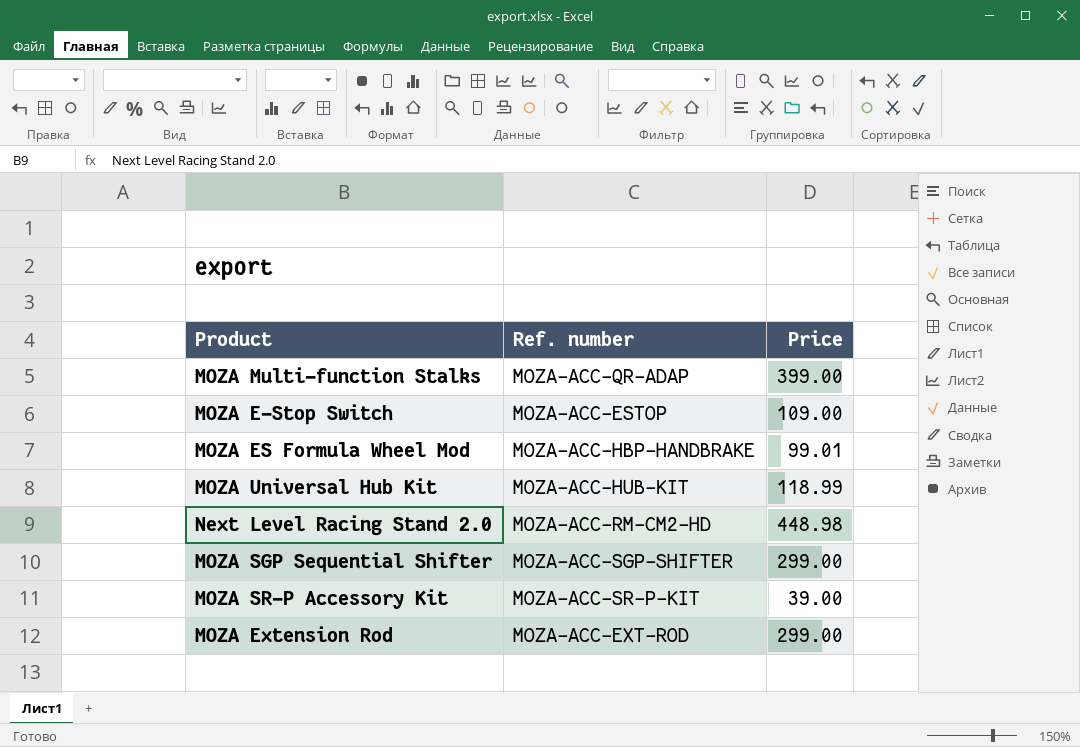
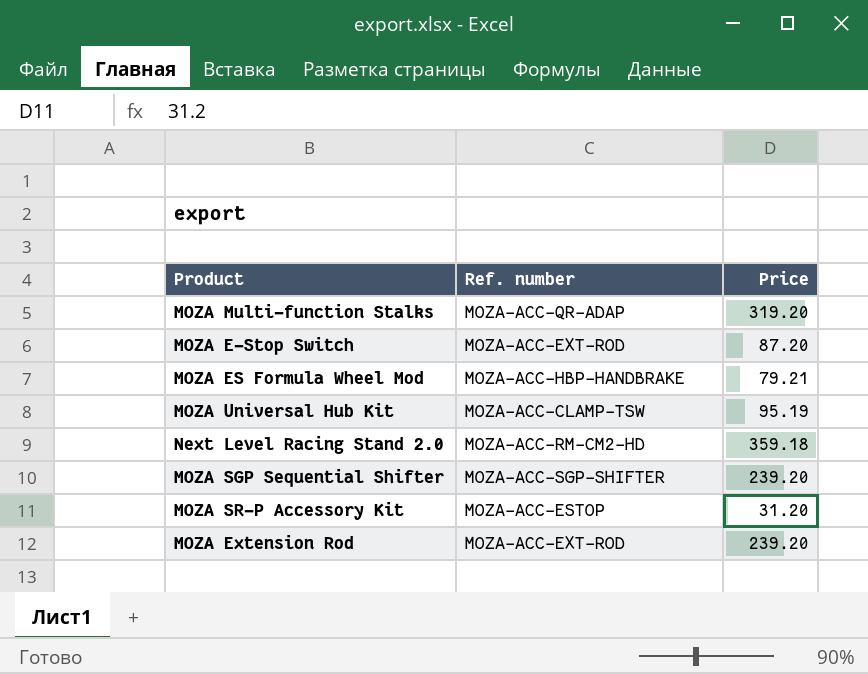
MOZA Multi-function Stalks | Price: 399.00 -> 319.20
MOZA E-Stop Switch | Ref. number: MOZA-ACC-ESTOP -> MOZA-ACC-EXT-ROD
MOZA E-Stop Switch | Price: 109.00 -> 87.20
MOZA ES Formula Wheel Mod | Price: 99.01 -> 79.21
MOZA Universal Hub Kit | Ref. number: MOZA-ACC-HUB-KIT -> MOZA-ACC-CLAMP-TSW
MOZA Universal Hub Kit | Price: 118.99 -> 95.19
Next Level Racing Stand 2.0 | Price: 448.98 -> 359.18
MOZA SGP Sequential Shifter | Price: 299.00 -> 239.20
MOZA SR-P Accessory Kit | Ref. number: MOZA-ACC-SR-P-KIT -> MOZA-ACC-ESTOP
MOZA SR-P Accessory Kit | Price: 39.00 -> 31.20
MOZA Extension Rod | Price: 299.00 -> 239.20

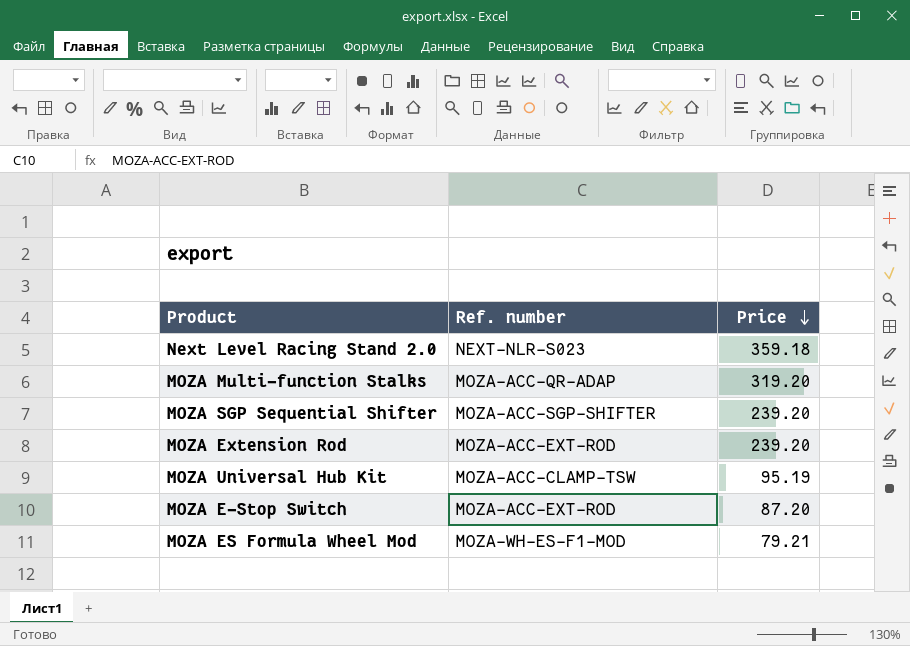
row order: none -> Price descending
row MOZA SR-P Accessory Kit: MOZA-ACC-ESTOP | 31.20 -> none
Next Level Racing Stand 2.0 | Ref. number: MOZA-ACC-RM-CM2-HD -> NEXT-NLR-S023
MOZA ES Formula Wheel Mod | Ref. number: MOZA-ACC-HBP-HANDBRAKE -> MOZA-WH-ES-F1-MOD

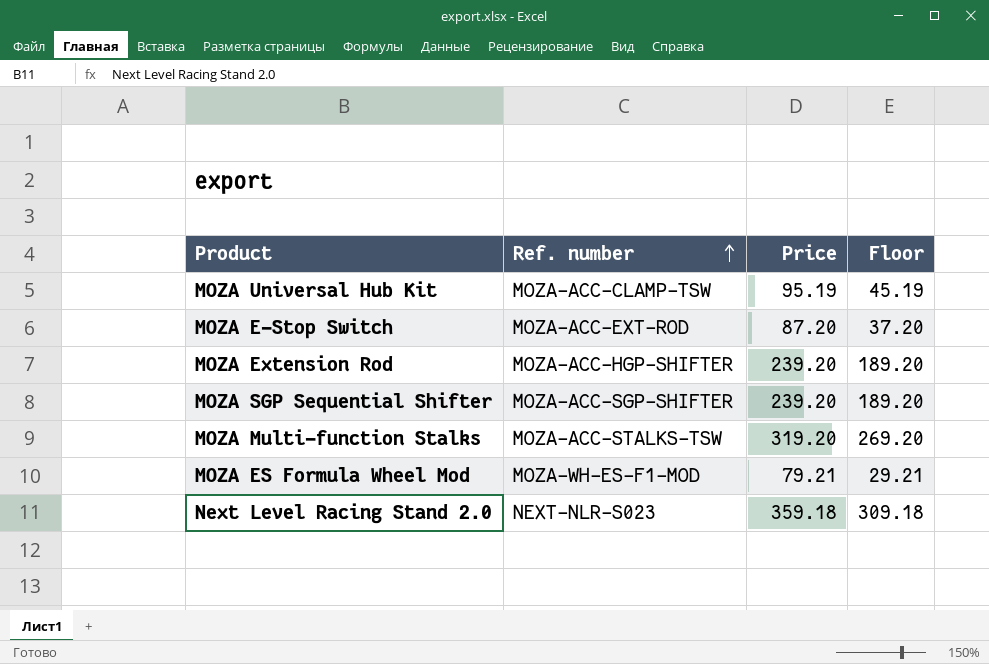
row order: Price descending -> Ref. number ascending
column Floor | formula: none -> [Price] - 50
MOZA Extension Rod | Ref. number: MOZA-ACC-EXT-ROD -> MOZA-ACC-HGP-SHIFTER
MOZA Multi-function Stalks | Ref. number: MOZA-ACC-QR-ADAP -> MOZA-ACC-STALKS-TSW

